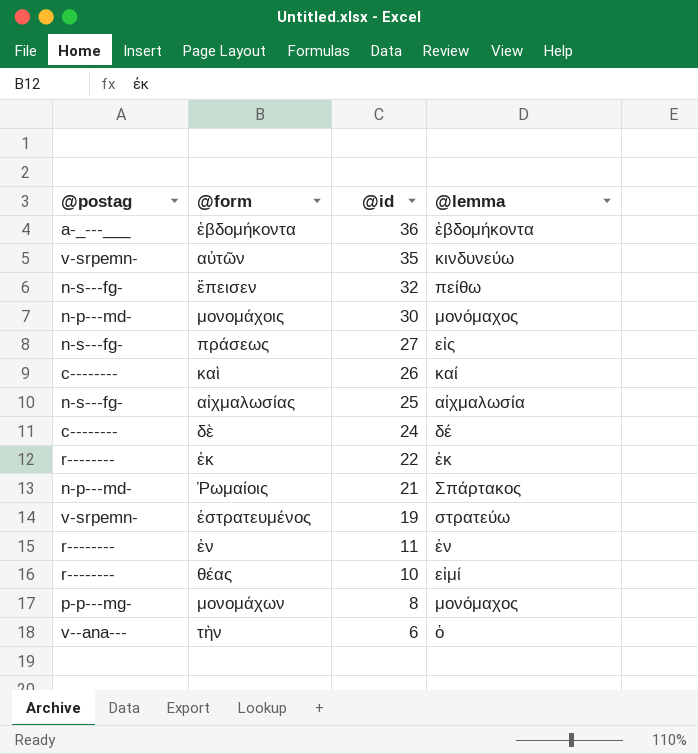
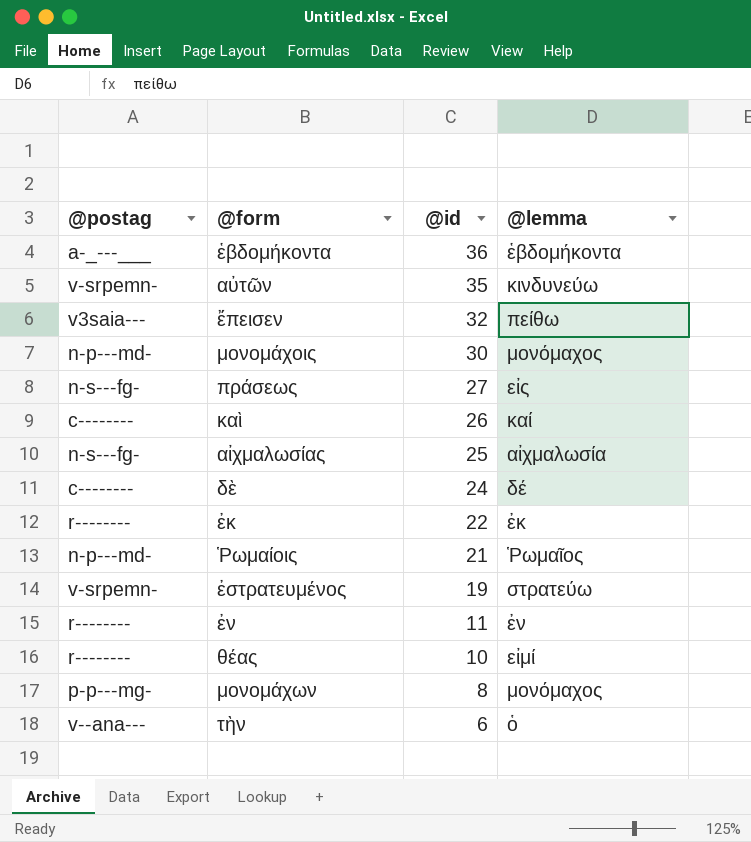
ἔπεισεν | @postag: n-s---fg- -> v3saia---
Ῥωμαίοις | @lemma: Σπάρτακος -> Ῥωμαῖος

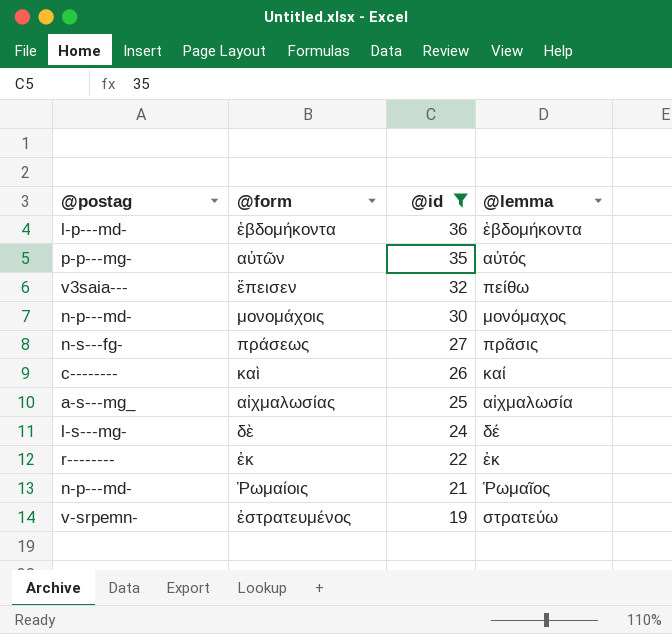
filter: none -> @id >= 19
ἑβδομήκοντα | @postag: a-_---___ -> l-p---md-
αὐτῶν | @postag: v-srpemn- -> p-p---mg-
αὐτῶν | @lemma: κινδυνεύω -> αὐτός
πράσεως | @lemma: εἰς -> πρᾶσις
αἰχμαλωσίας | @postag: n-s---fg- -> a-s---mg_
δὲ | @postag: c-------- -> l-s---mg-

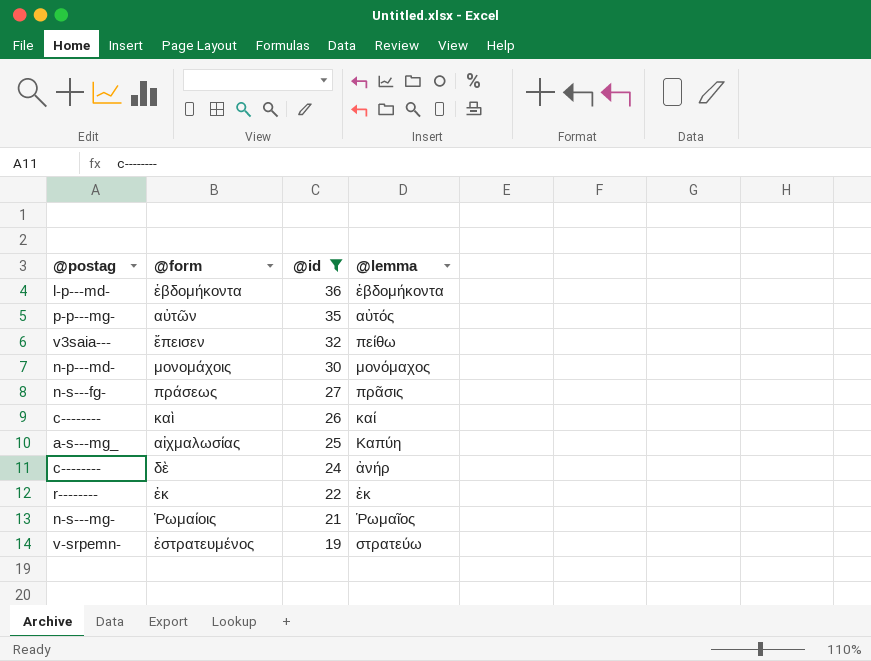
αἰχμαλωσίας | @lemma: αἰχμαλωσία -> Καπύη
δὲ | @postag: l-s---mg- -> c--------
δὲ | @lemma: δέ -> ἀνήρ
Ῥωμαίοις | @postag: n-p---md- -> n-s---mg-

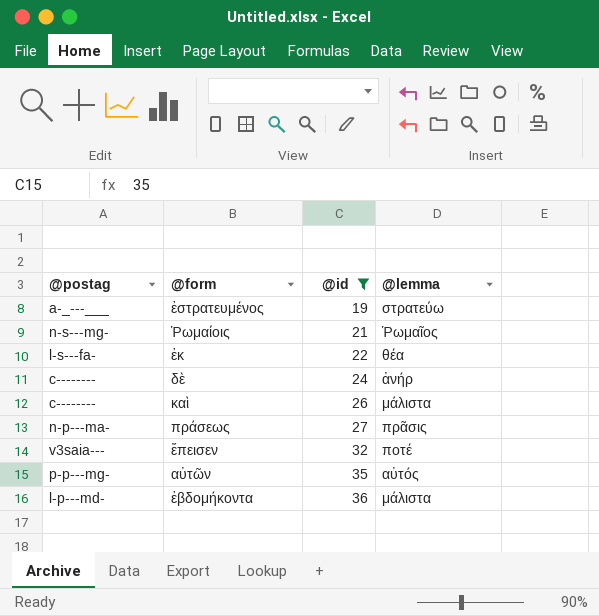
row order: @id descending -> @id ascending
row μονομάχοις: n-p---md- | 30 | μονόμαχος -> none
row αἰχμαλωσίας: a-s---mg_ | 25 | Καπύη -> none
ἐστρατευμένος | @postag: v-srpemn- -> a-_---___
ἐκ | @postag: r-------- -> l-s---fa-
ἐκ | @lemma: ἐκ -> θέα
καὶ | @lemma: καί -> μάλιστα
πράσεως | @postag: n-s---fg- -> n-p---ma-
ἔπεισεν | @lemma: πείθω -> ποτέ
ἑβδομήκοντα | @lemma: ἑβδομήκοντα -> μάλιστα

